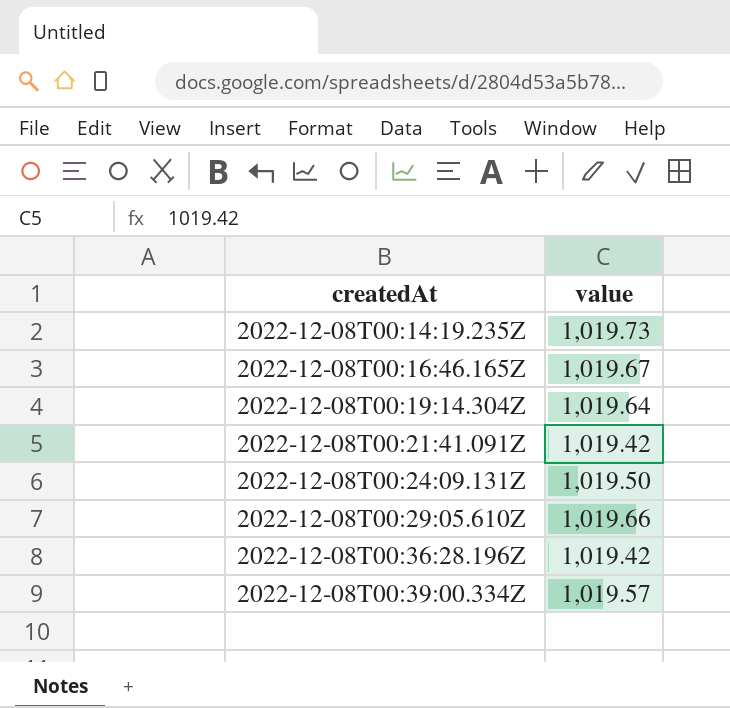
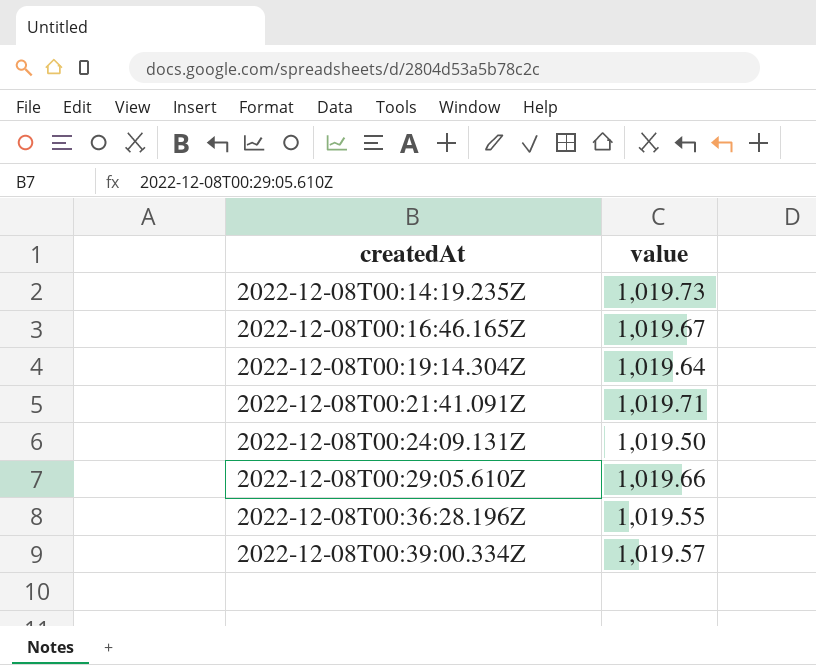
2022-12-08T00:21:41.091Z | value: 1,019.42 -> 1,019.71
2022-12-08T00:36:28.196Z | value: 1,019.42 -> 1,019.55

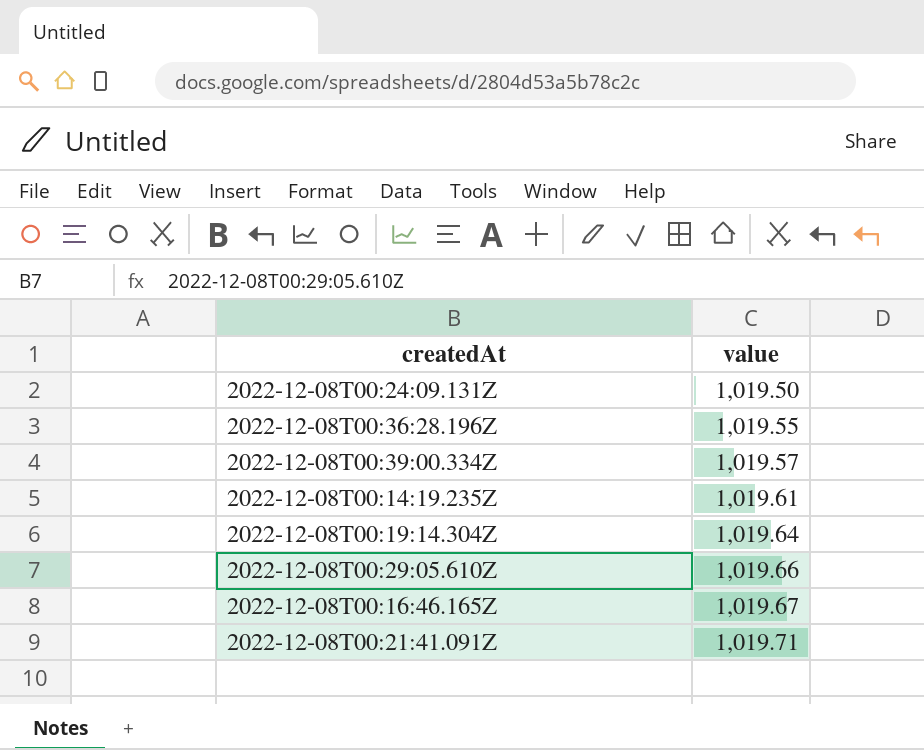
row order: createdAt ascending -> value ascending
2022-12-08T00:14:19.235Z | value: 1,019.73 -> 1,019.61

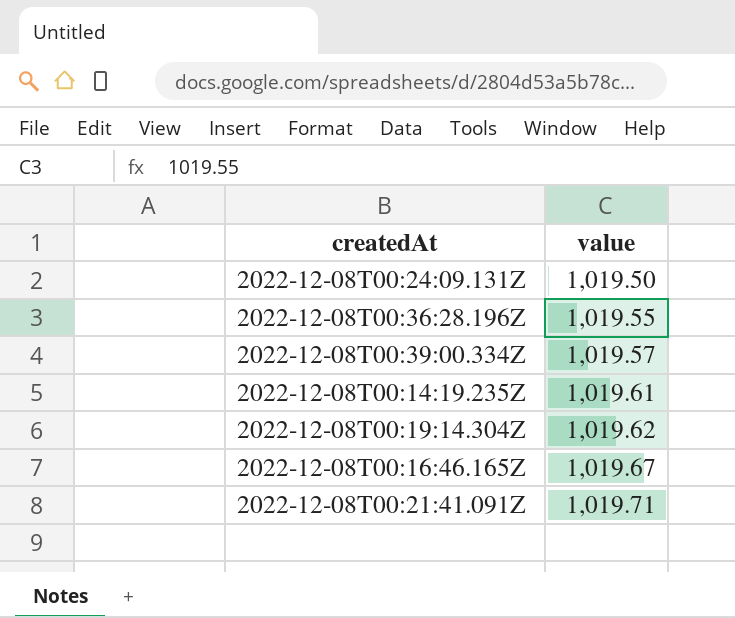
row 2022-12-08T00:29:05.610Z: 1,019.66 -> none
2022-12-08T00:19:14.304Z | value: 1,019.64 -> 1,019.62

